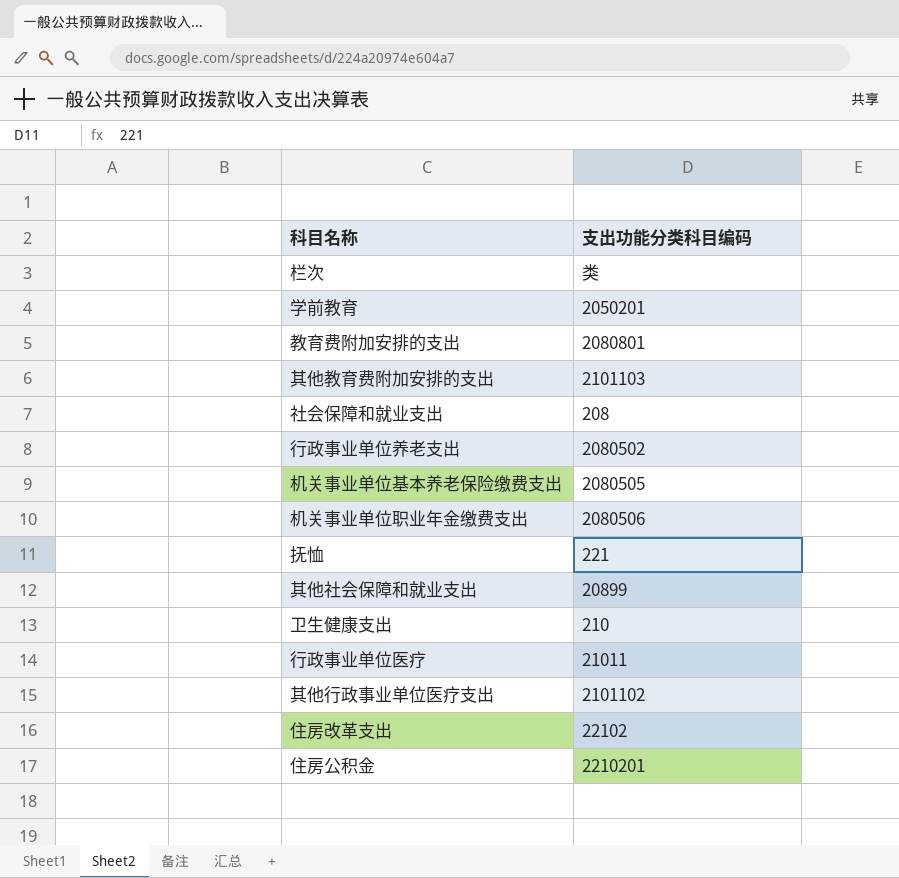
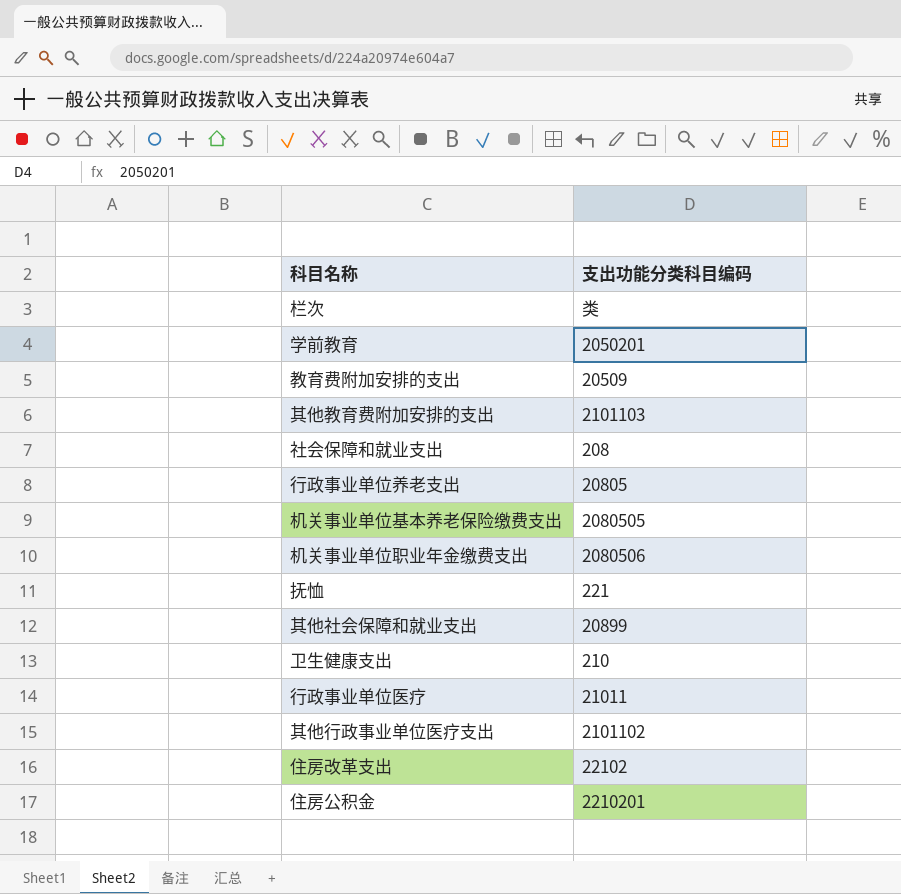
教育费附加安排的支出 | 支出功能分类科目编码: 2080801 -> 20509
行政事业单位养老支出 | 支出功能分类科目编码: 2080502 -> 20805

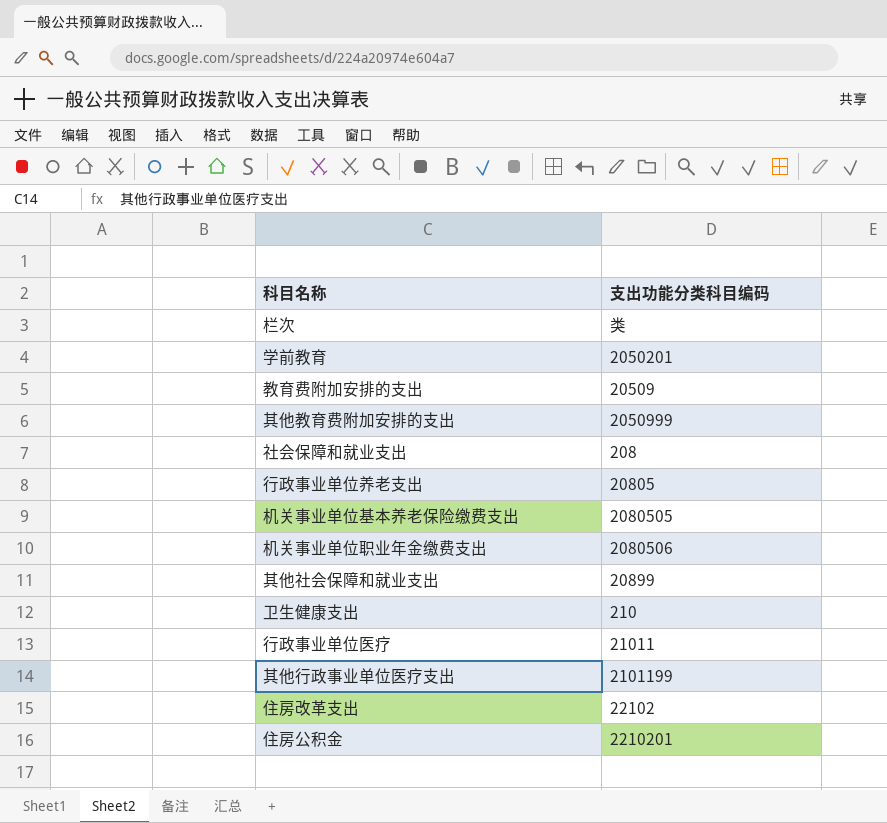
row 抚恤: 221 -> none
其他教育费附加安排的支出 | 支出功能分类科目编码: 2101103 -> 2050999
其他行政事业单位医疗支出 | 支出功能分类科目编码: 2101102 -> 2101199

